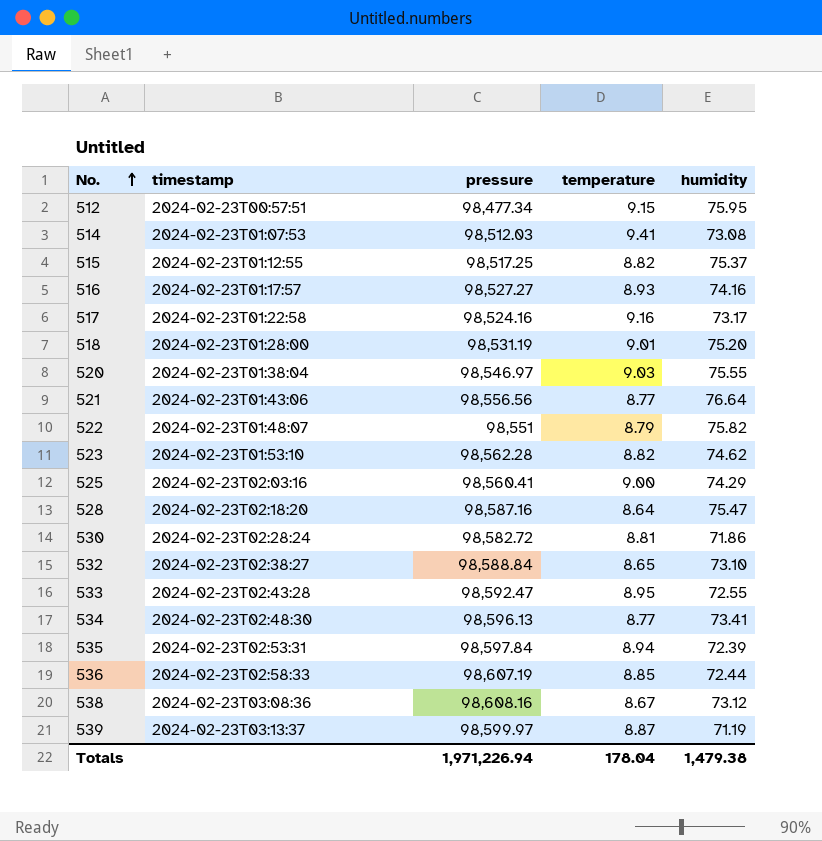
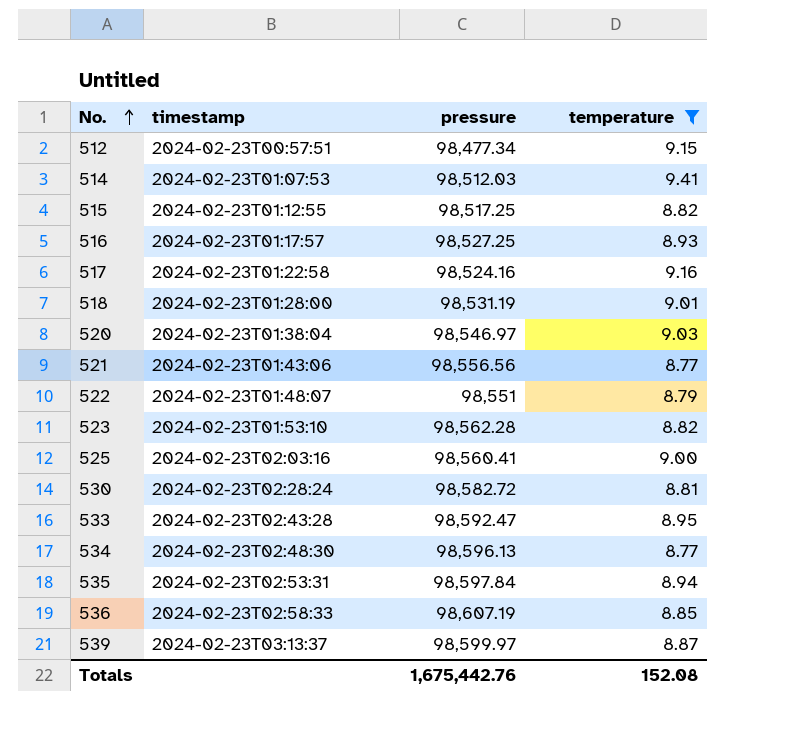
filter: none -> temperature >= 8.77
column humidity | position: 5 -> none
516 | pressure: 98,527.27 -> 98,527.25
Totals | pressure: 1,971,226.94 -> 1,675,442.76
Totals | temperature: 178.04 -> 152.08

